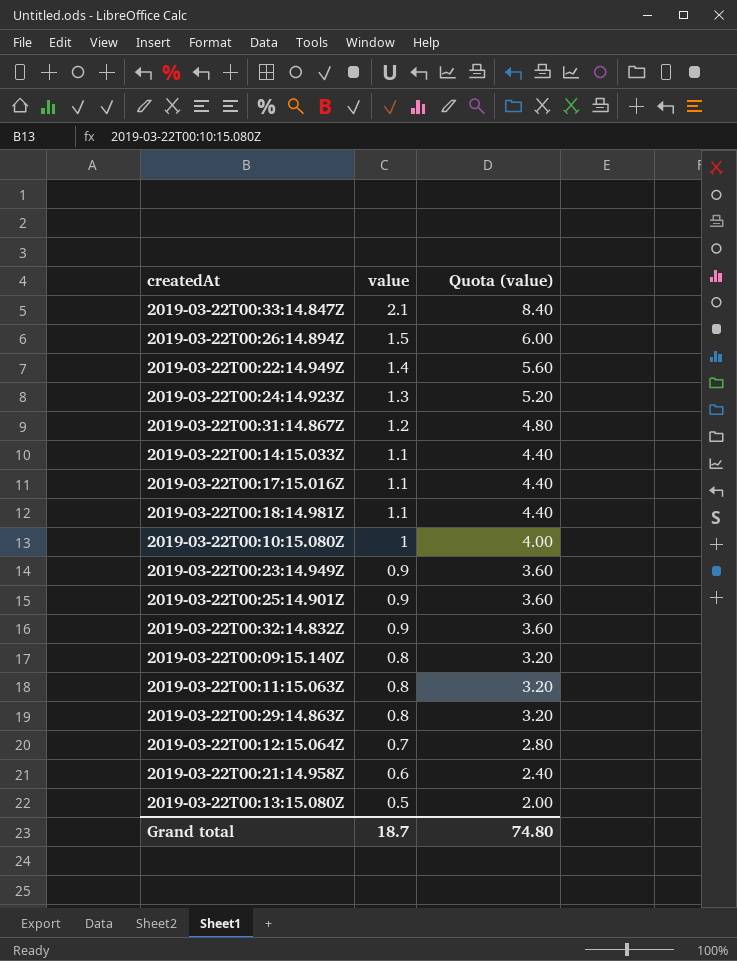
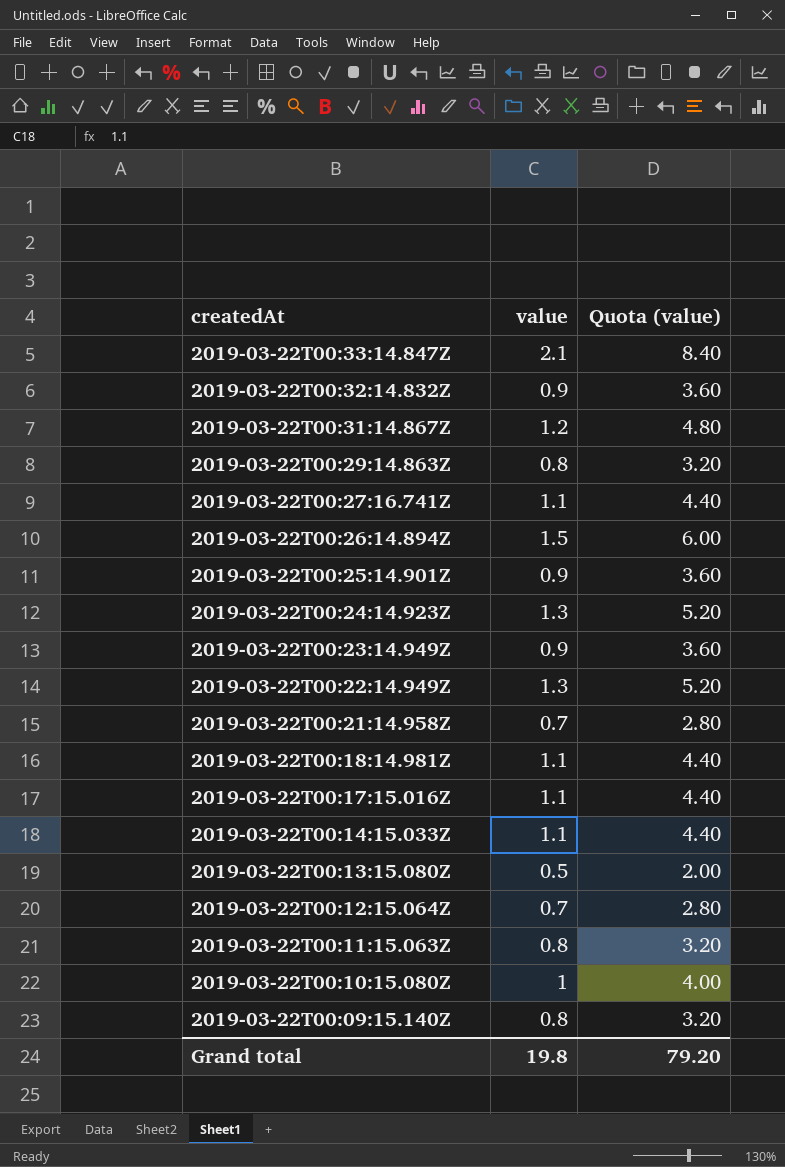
row order: value descending -> createdAt descending
row 2019-03-22T00:27:16.741Z: none -> 1.1 | 4.40
2019-03-22T00:22:14.949Z | value: 1.4 -> 1.3
2019-03-22T00:22:14.949Z | Quota (value): 5.60 -> 5.20
2019-03-22T00:21:14.958Z | value: 0.6 -> 0.7
2019-03-22T00:21:14.958Z | Quota (value): 2.40 -> 2.80
Grand total | value: 18.7 -> 19.8
Grand total | Quota (value): 74.80 -> 79.20

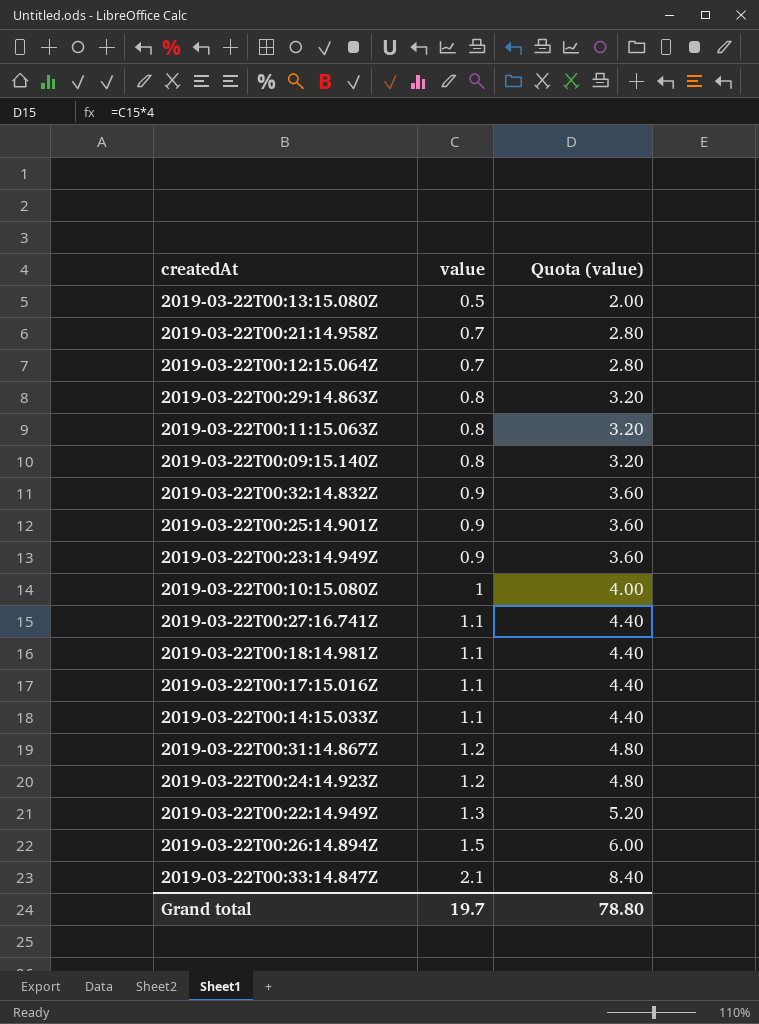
row order: createdAt descending -> value ascending
2019-03-22T00:24:14.923Z | value: 1.3 -> 1.2
2019-03-22T00:24:14.923Z | Quota (value): 5.20 -> 4.80
Grand total | value: 19.8 -> 19.7
Grand total | Quota (value): 79.20 -> 78.80

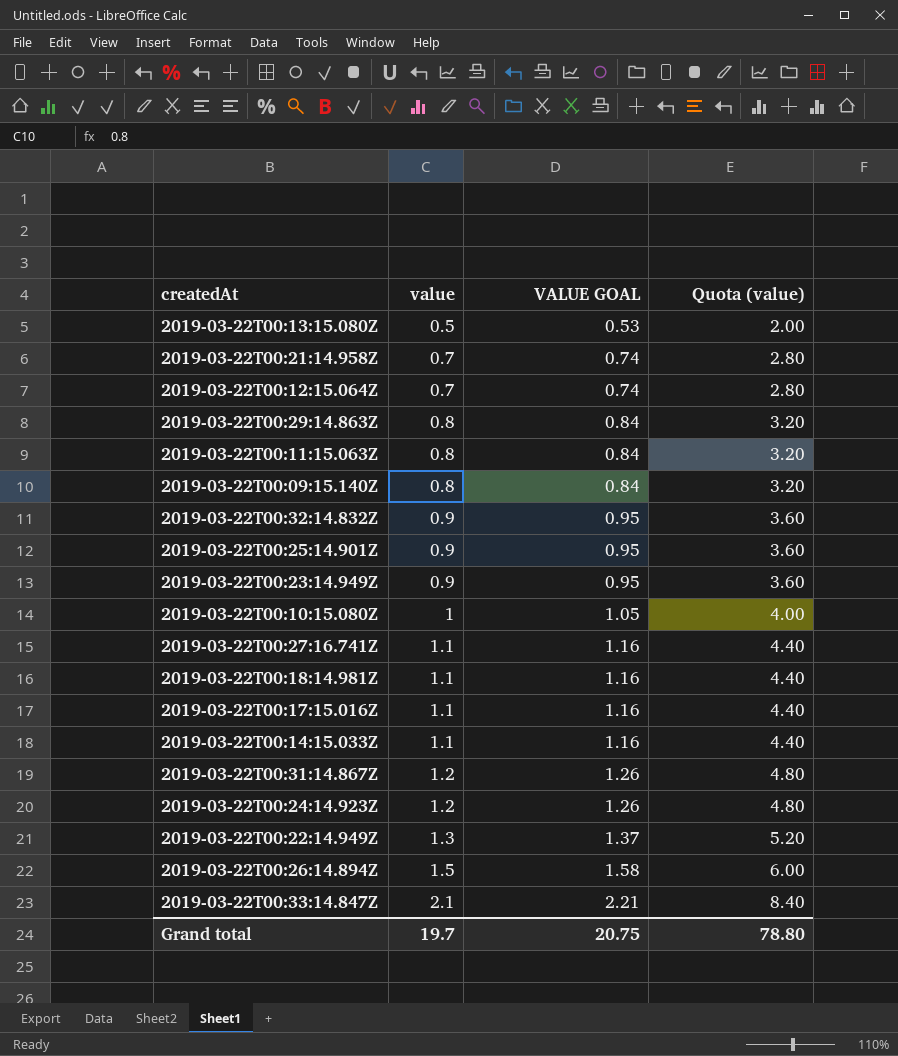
column VALUE GOAL | formula: none -> [value] * 1.05

